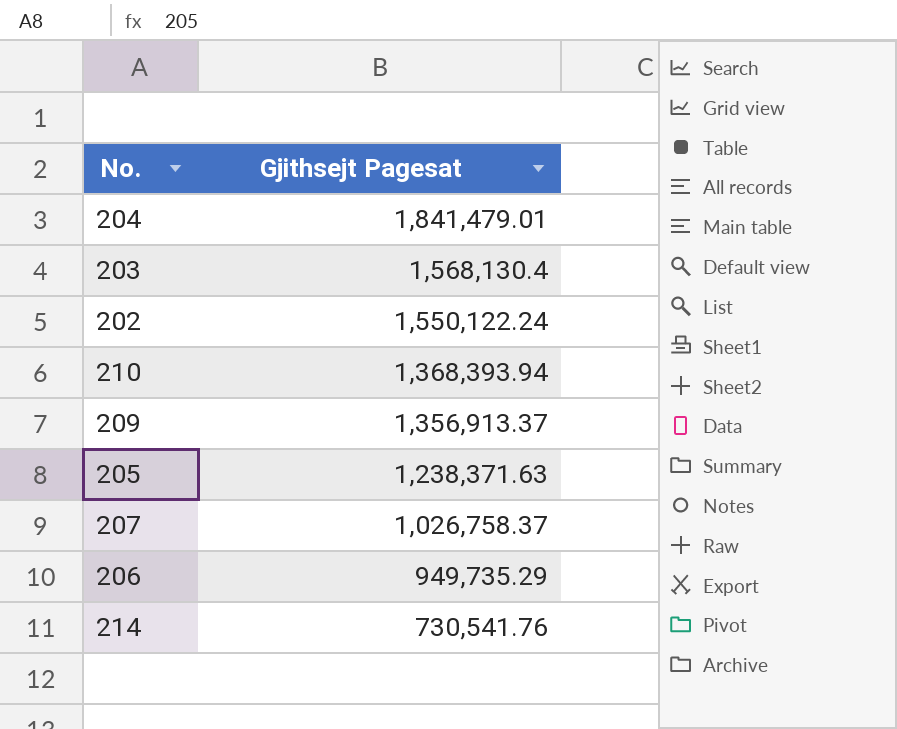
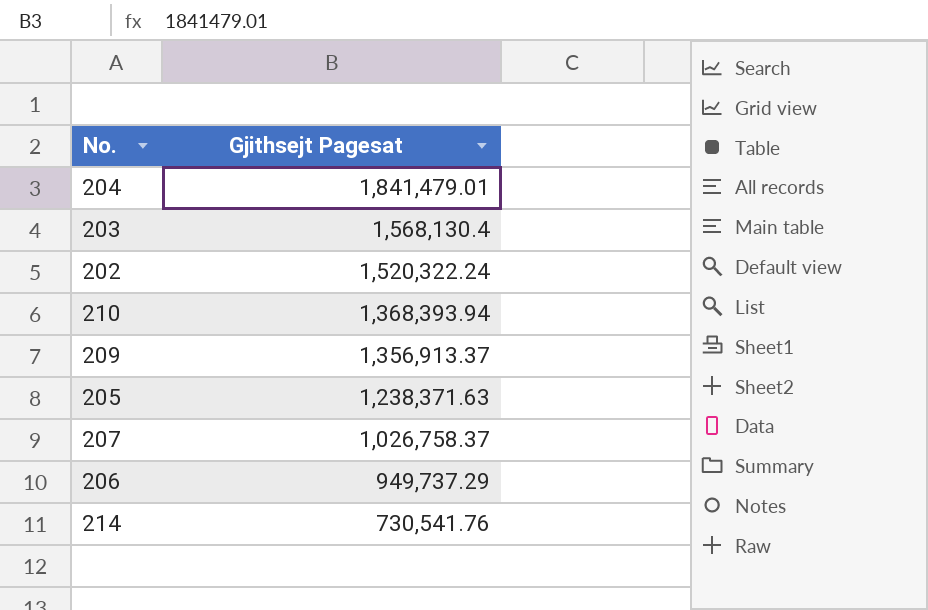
202 | Gjithsejt Pagesat: 1,550,122.24 -> 1,520,322.24
206 | Gjithsejt Pagesat: 949,735.29 -> 949,737.29

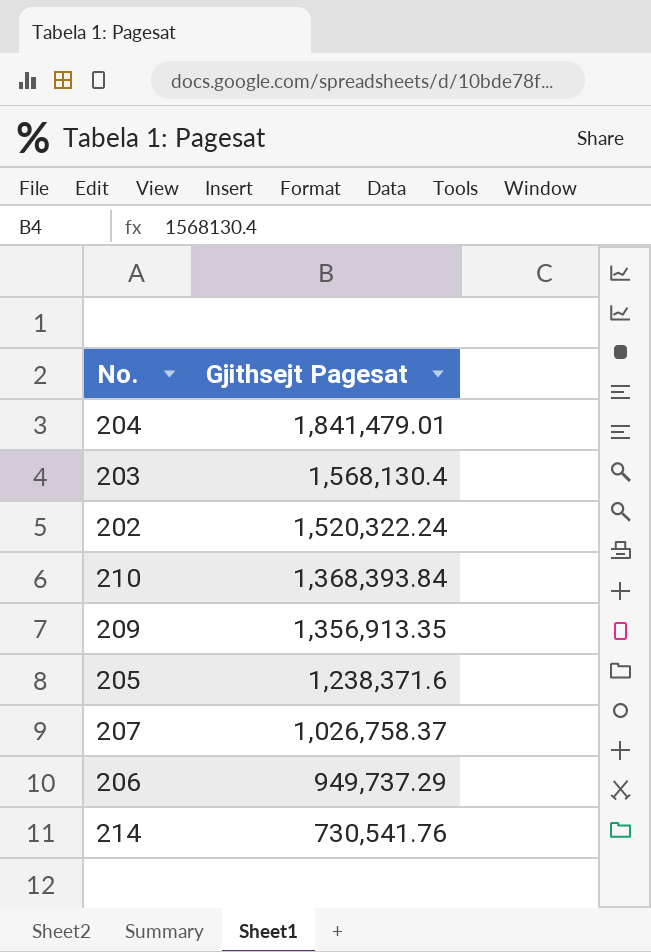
210 | Gjithsejt Pagesat: 1,368,393.94 -> 1,368,393.84
209 | Gjithsejt Pagesat: 1,356,913.37 -> 1,356,913.35
205 | Gjithsejt Pagesat: 1,238,371.63 -> 1,238,371.6

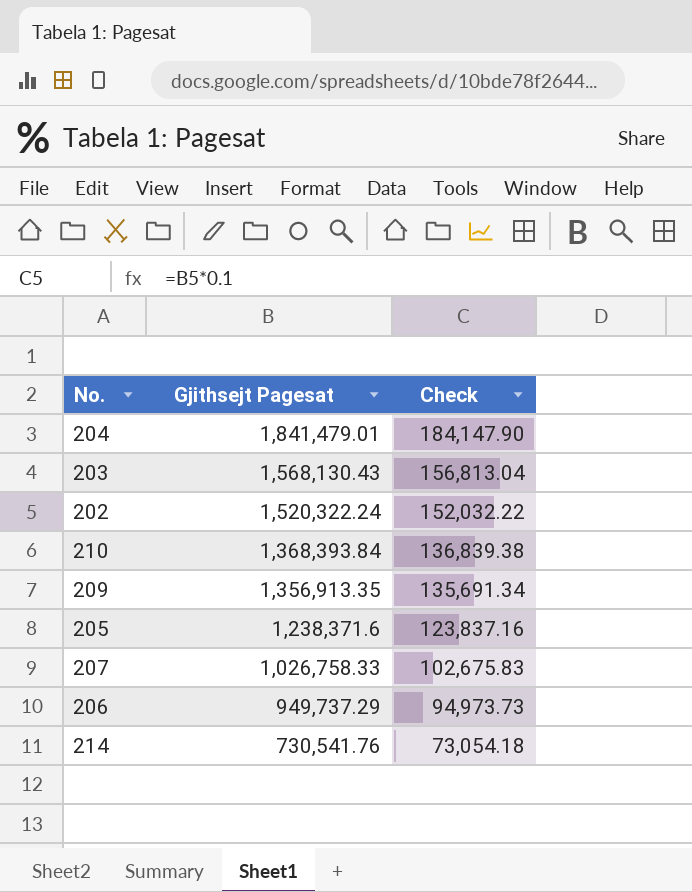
column Check | formula: none -> [Gjithsejt Pagesat] * 0.1
203 | Gjithsejt Pagesat: 1,568,130.4 -> 1,568,130.43
207 | Gjithsejt Pagesat: 1,026,758.37 -> 1,026,758.33

